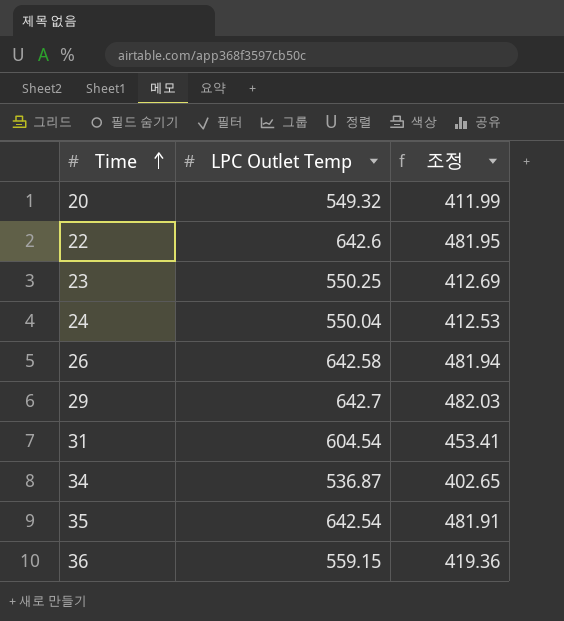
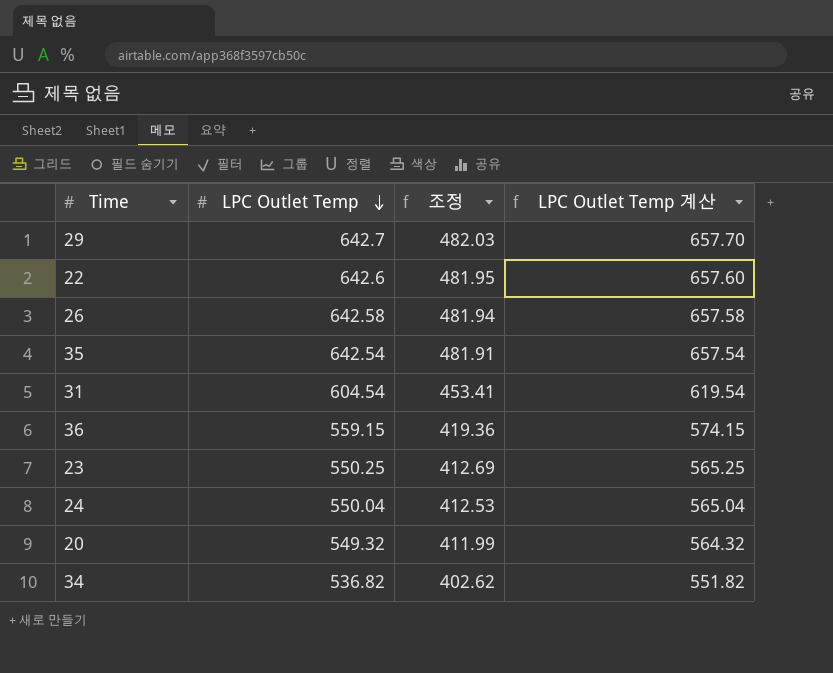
row order: Time ascending -> LPC Outlet Temp descending
column LPC Outlet Temp 계산 | formula: none -> [LPC Outlet Temp] + 15
34 | LPC Outlet Temp: 536.87 -> 536.82
34 | 조정: 402.65 -> 402.62

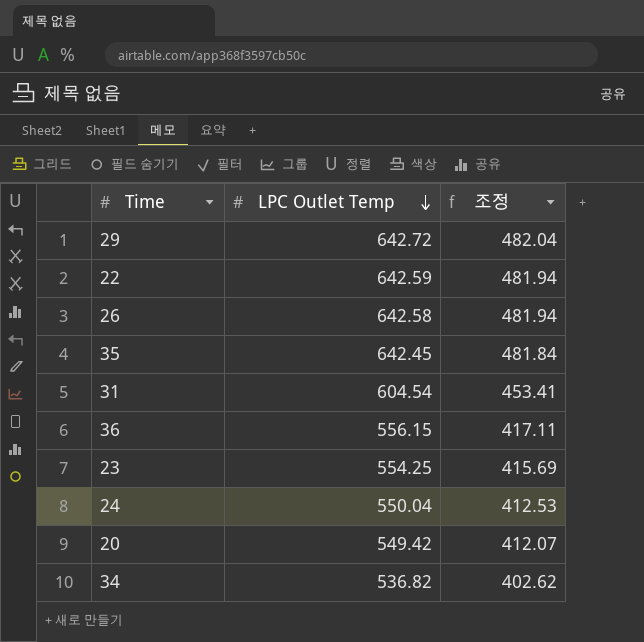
column LPC Outlet Temp 계산 | formula: [LPC Outlet Temp] + 15 -> none
29 | LPC Outlet Temp: 642.7 -> 642.72
29 | 조정: 482.03 -> 482.04
22 | LPC Outlet Temp: 642.6 -> 642.59
22 | 조정: 481.95 -> 481.94
35 | LPC Outlet Temp: 642.54 -> 642.45
35 | 조정: 481.91 -> 481.84
36 | LPC Outlet Temp: 559.15 -> 556.15
36 | 조정: 419.36 -> 417.11
23 | LPC Outlet Temp: 550.25 -> 554.25
23 | 조정: 412.69 -> 415.69
20 | LPC Outlet Temp: 549.32 -> 549.42
20 | 조정: 411.99 -> 412.07

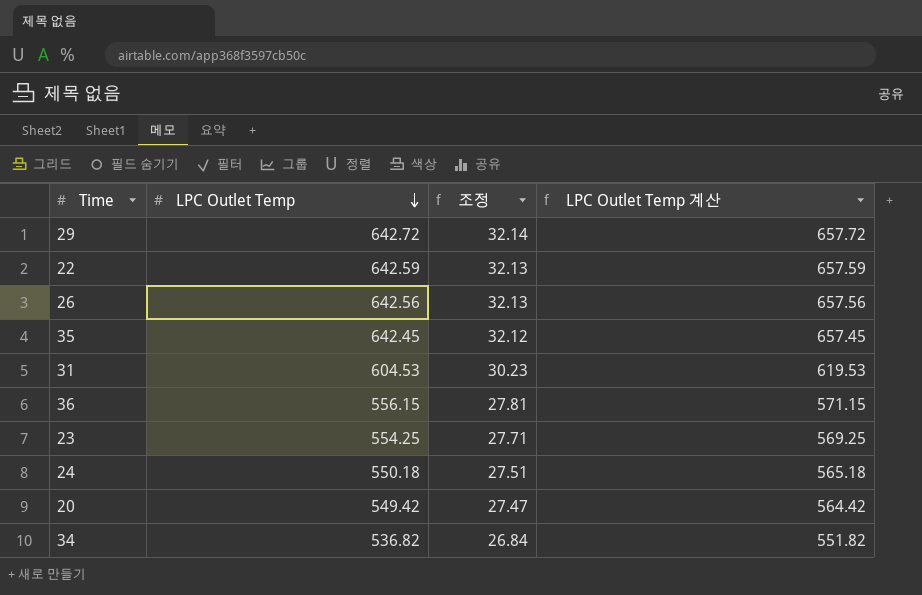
column 조정 | formula: [LPC Outlet Temp] * 0.75 -> [LPC Outlet Temp] * 0.05
column LPC Outlet Temp 계산 | formula: none -> [LPC Outlet Temp] + 15
26 | LPC Outlet Temp: 642.58 -> 642.56
31 | LPC Outlet Temp: 604.54 -> 604.53
24 | LPC Outlet Temp: 550.04 -> 550.18

